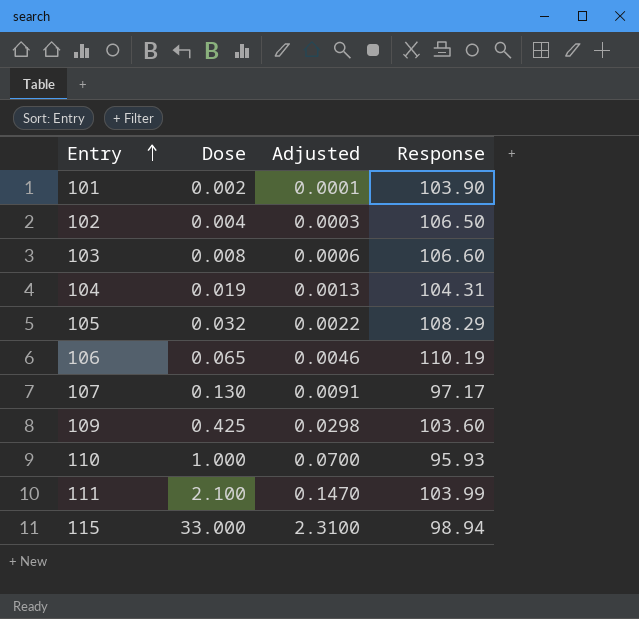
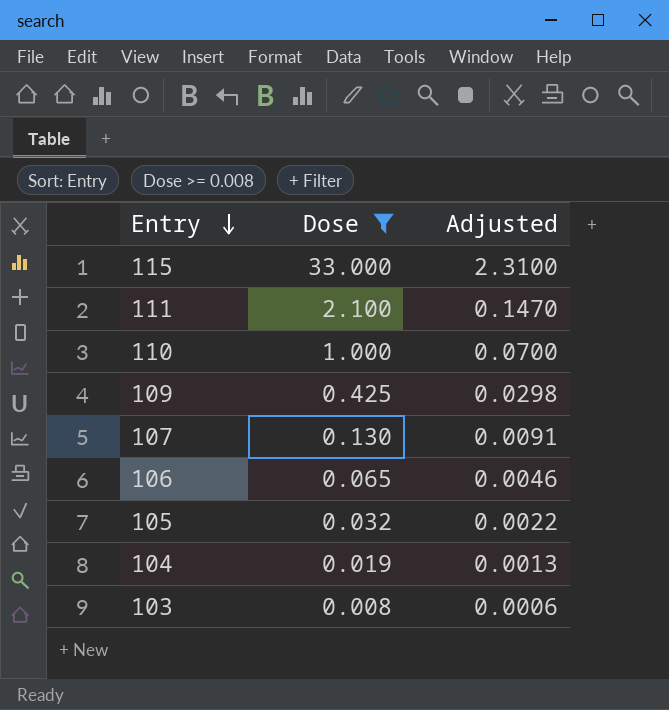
filter: none -> Dose >= 0.008
row order: Entry ascending -> Entry descending
column Response | position: 4 -> none

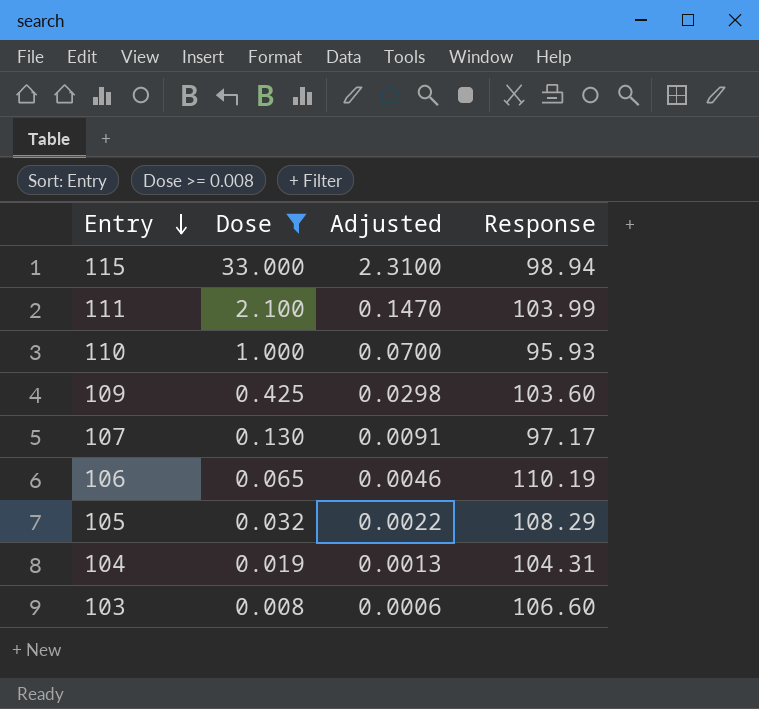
column Response | position: none -> 4

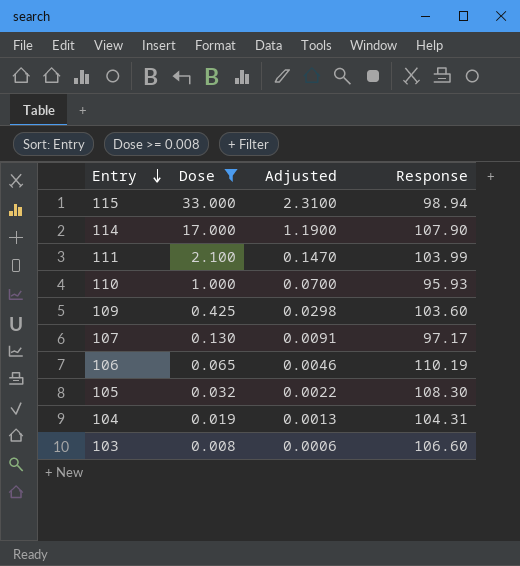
row 114: none -> 17.000 | 1.1900 | 107.90
105 | Response: 108.29 -> 108.30

